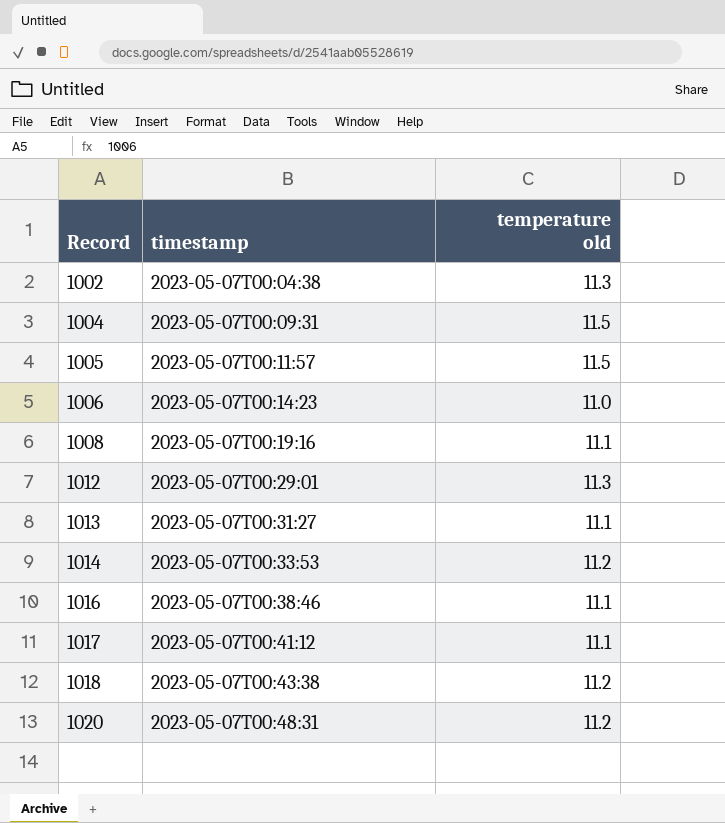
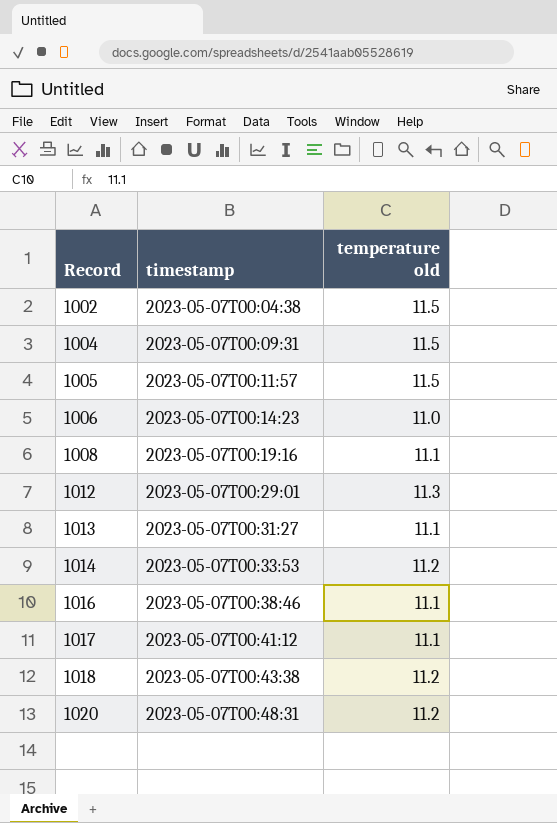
1002 | temperature old: 11.3 -> 11.5

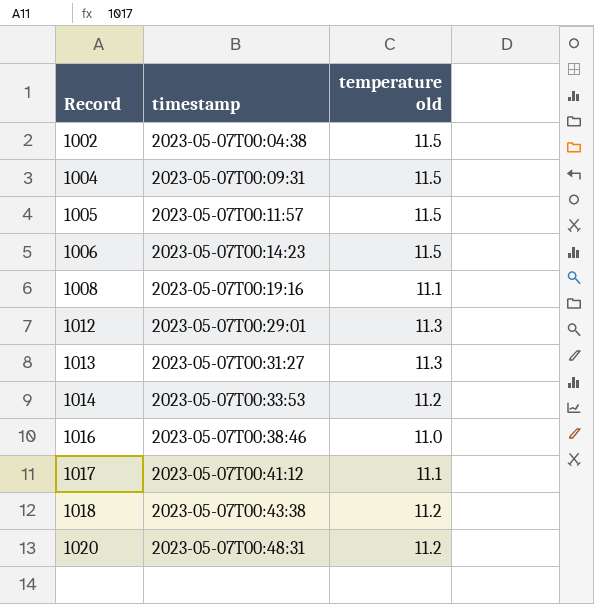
1006 | temperature old: 11.0 -> 11.5
1013 | temperature old: 11.1 -> 11.3
1016 | temperature old: 11.1 -> 11.0

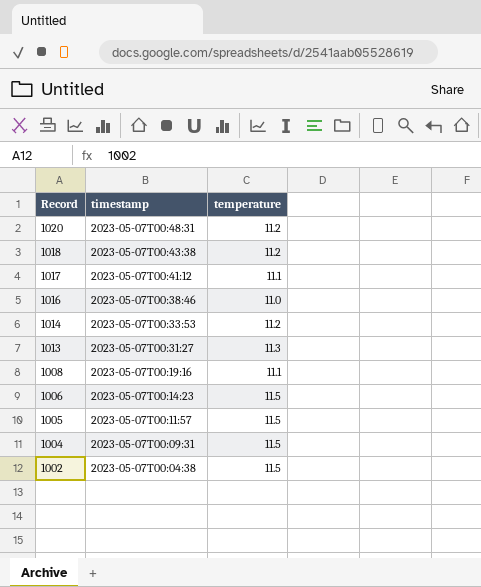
row order: Record ascending -> Record descending
column name: temperature old -> temperature
row 1012: 2023-05-07T00:29:01 | 11.3 -> none

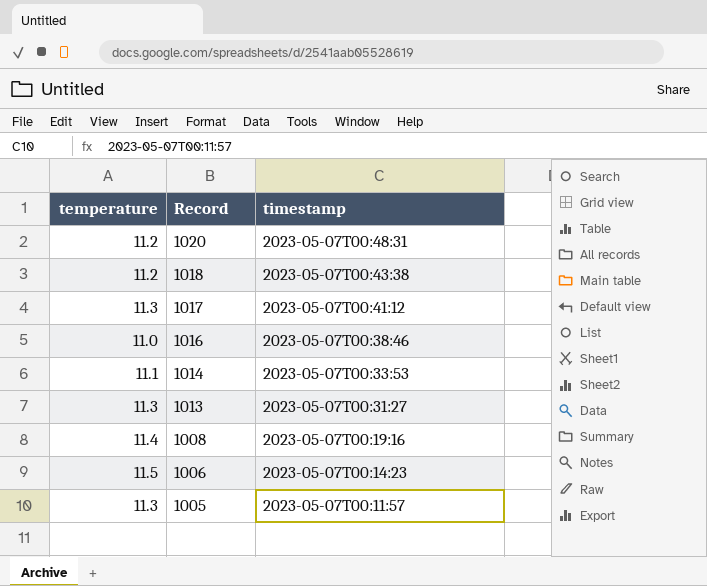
column temperature | position: 3 -> 1
row 1004: 2023-05-07T00:09:31 | 11.5 -> none
row 1002: 2023-05-07T00:04:38 | 11.5 -> none
1017 | temperature: 11.1 -> 11.3
1014 | temperature: 11.2 -> 11.1
1008 | temperature: 11.1 -> 11.4
1005 | temperature: 11.5 -> 11.3

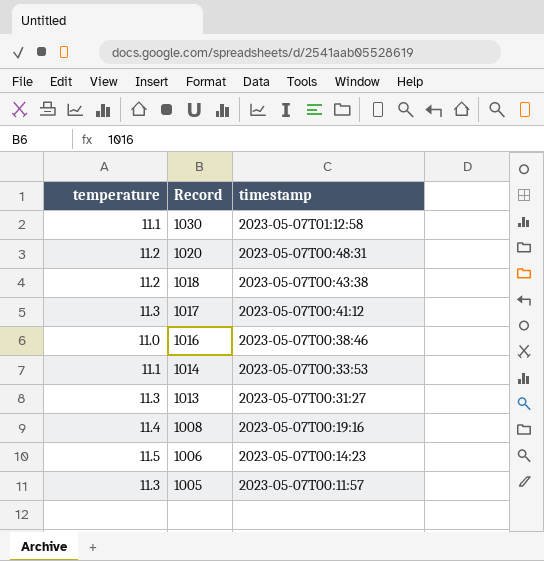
row 1030: none -> 11.1 | 2023-05-07T01:12:58

